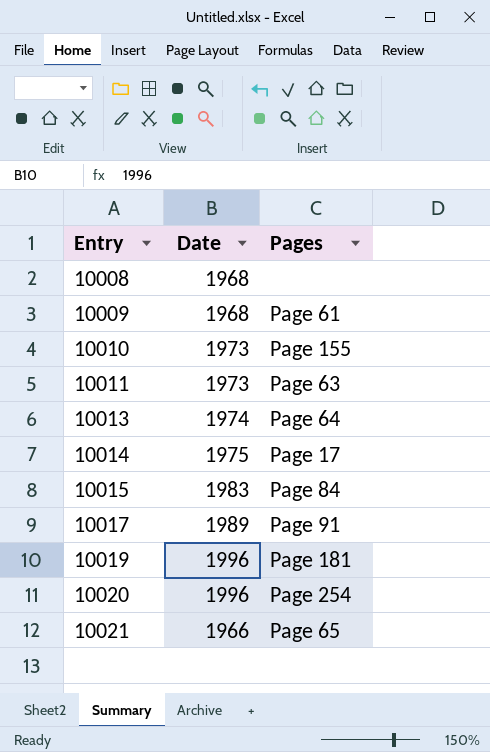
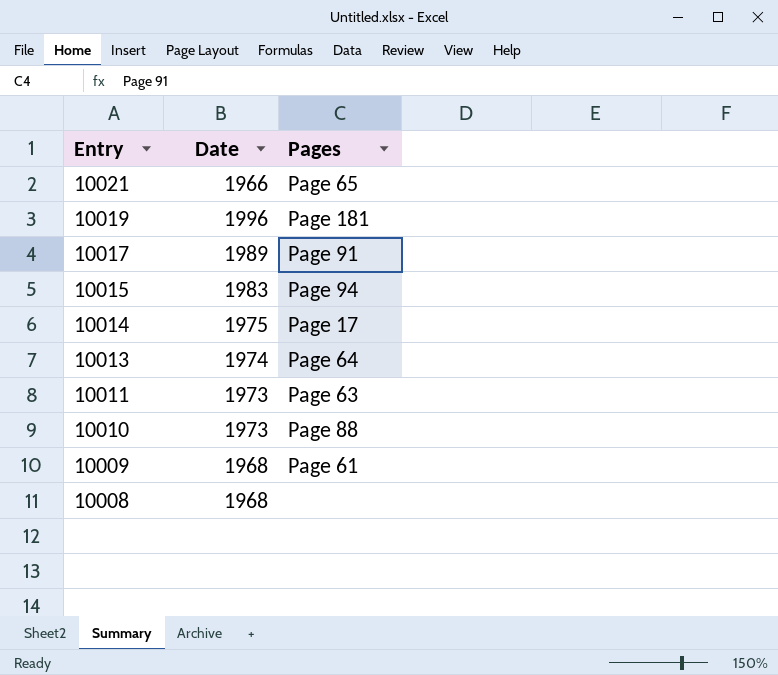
row order: Entry ascending -> Entry descending
row 10020: 1996 | Page 254 -> none
10015 | Pages: Page 84 -> Page 94
10010 | Pages: Page 155 -> Page 88

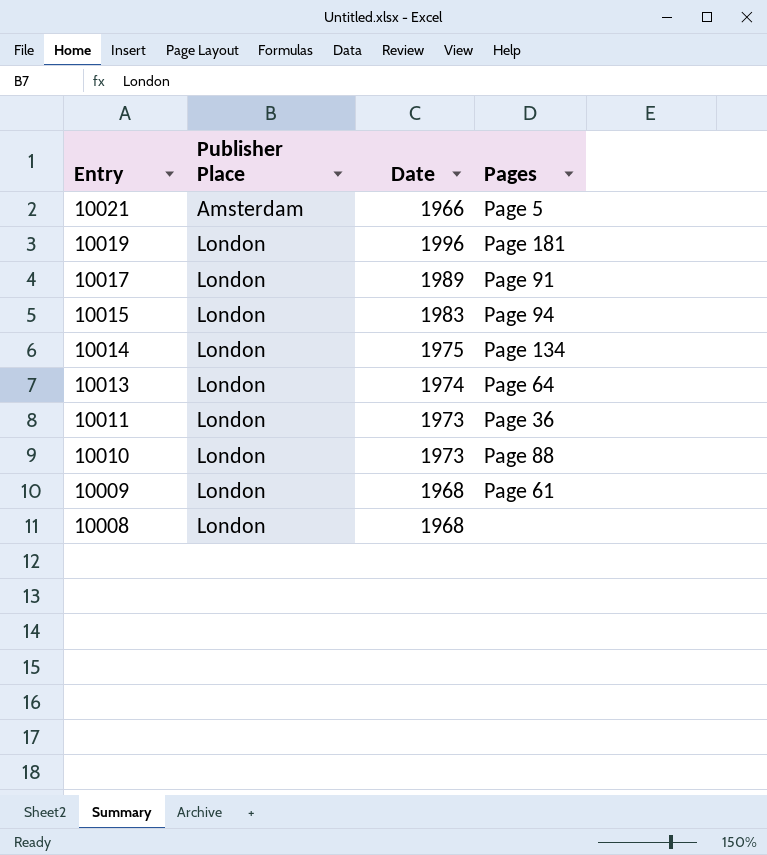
column Publisher Place | position: none -> 2
10021 | Pages: Page 65 -> Page 5
10014 | Pages: Page 17 -> Page 134
10011 | Pages: Page 63 -> Page 36

